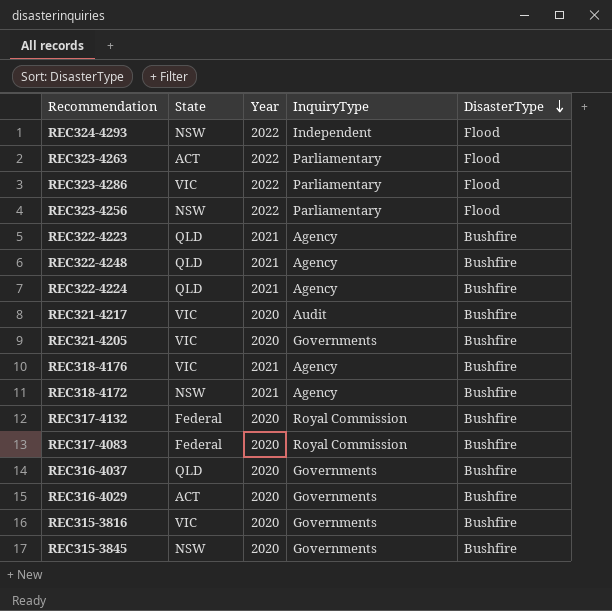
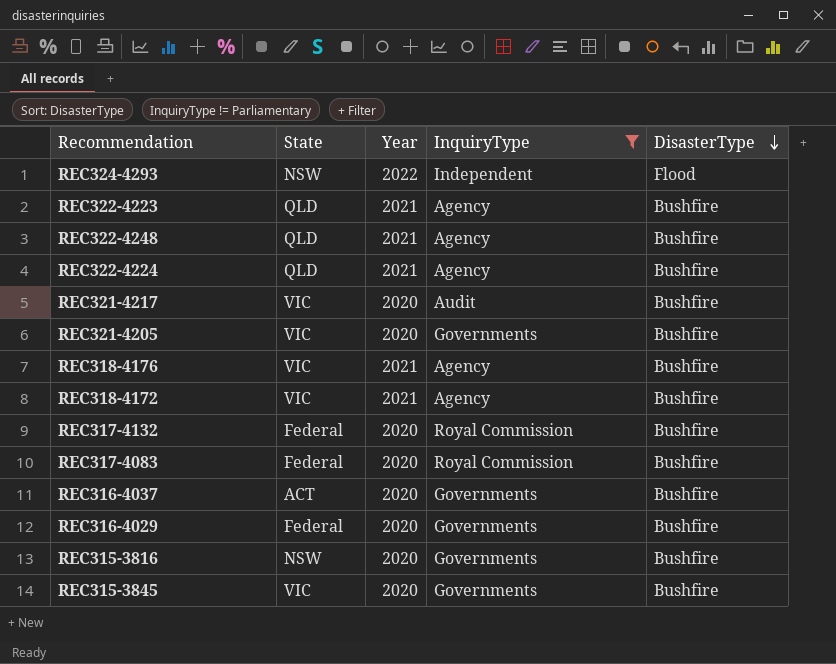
filter: none -> InquiryType != Parliamentary
REC318-4172 | State: NSW -> VIC
REC316-4037 | State: QLD -> ACT
REC316-4029 | State: ACT -> Federal
REC315-3816 | State: VIC -> NSW
REC315-3845 | State: NSW -> VIC

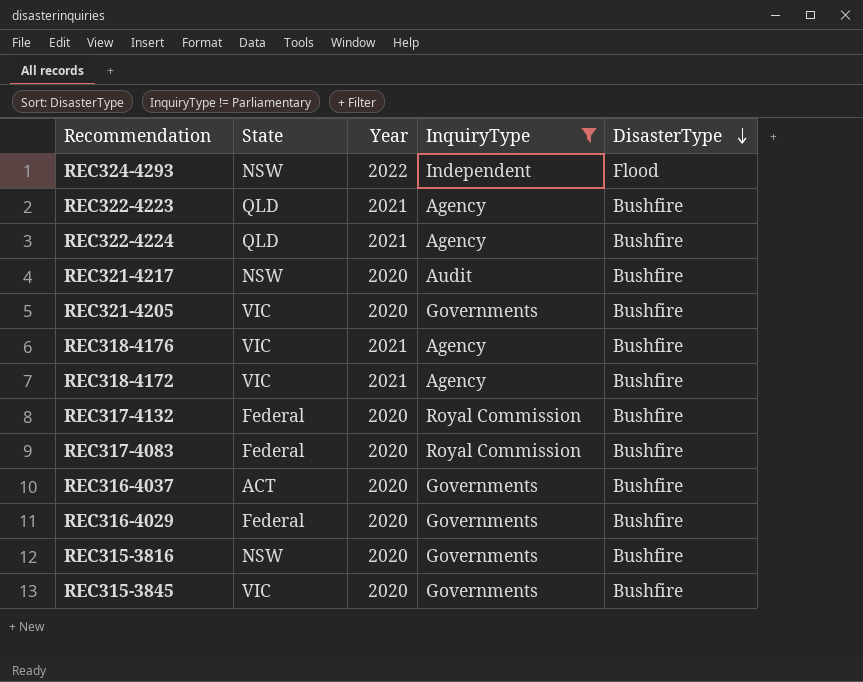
row REC322-4248: QLD | 2021 | Agency | Bushfire -> none
REC321-4217 | State: VIC -> NSW

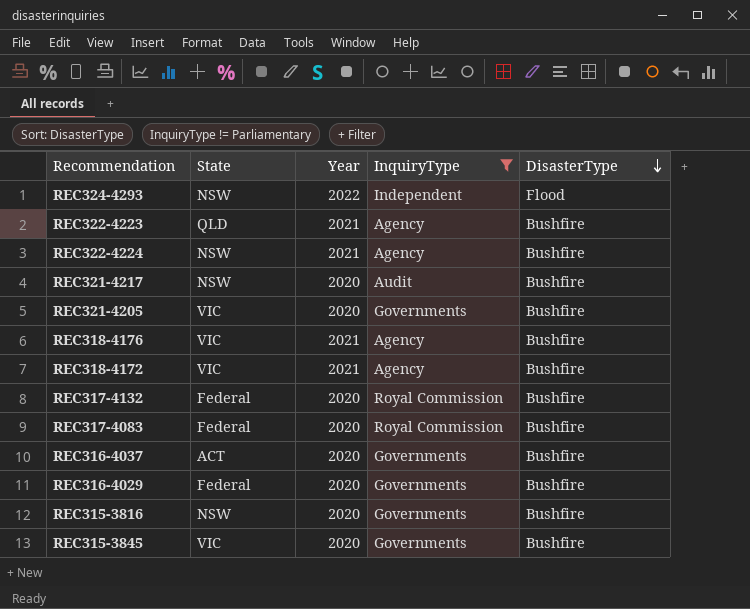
REC322-4224 | State: QLD -> NSW

